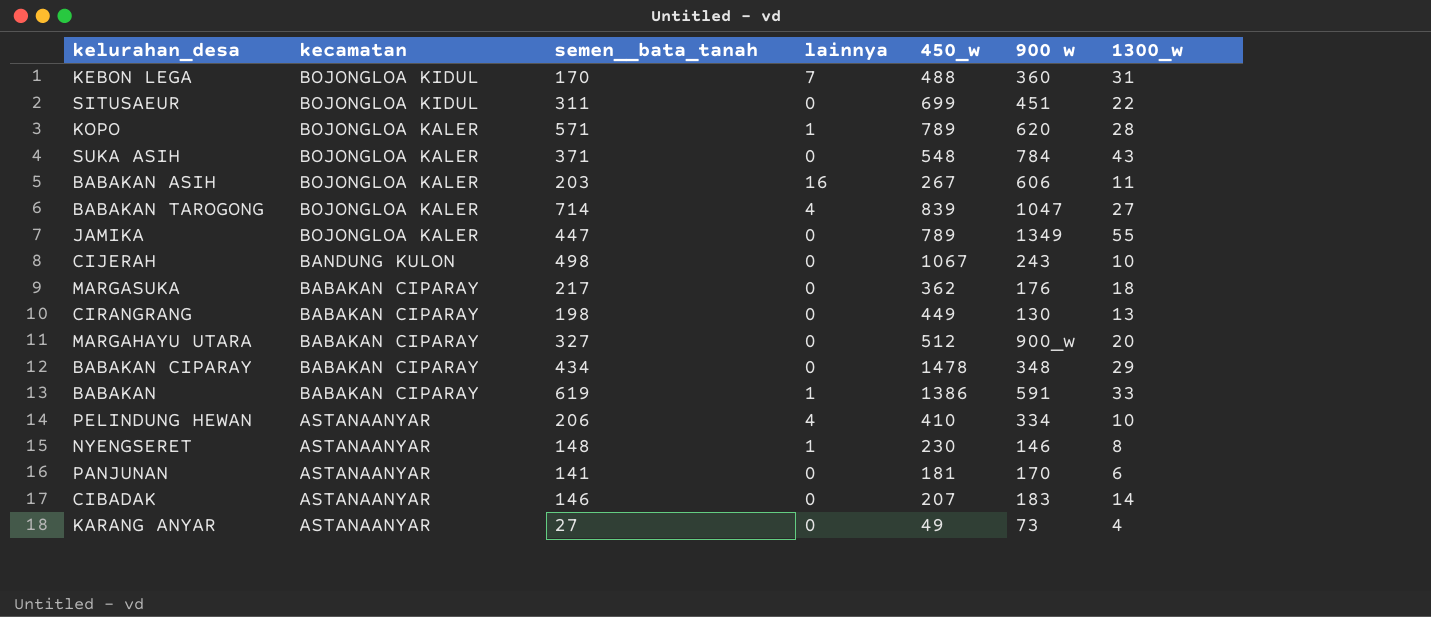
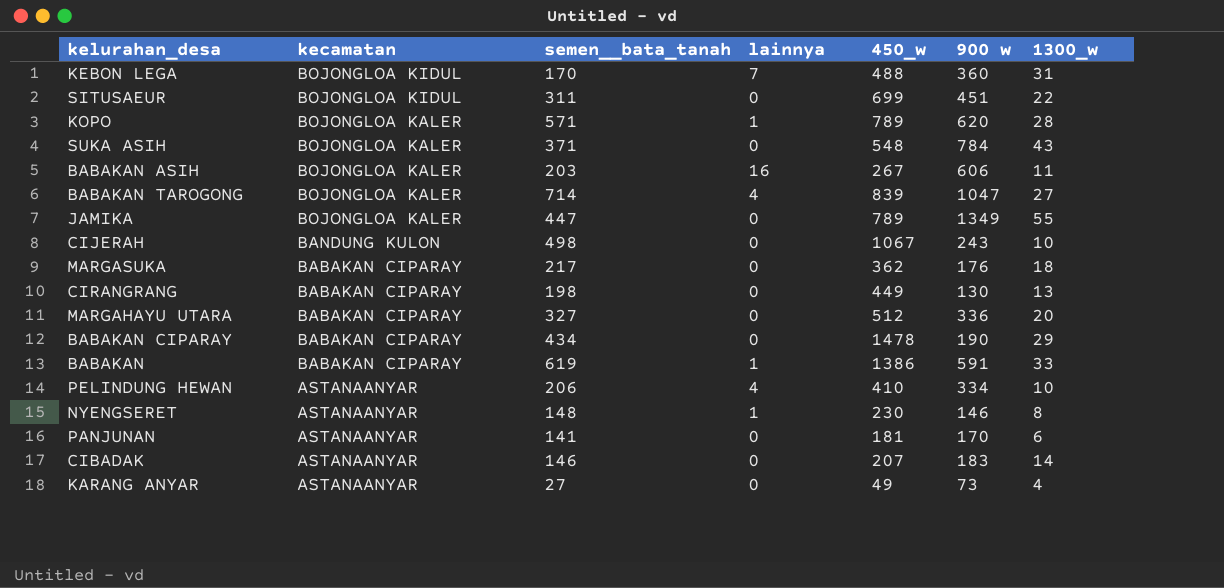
MARGAHAYU UTARA | 900 w: 900_w -> 336
BABAKAN CIPARAY | 900 w: 348 -> 190

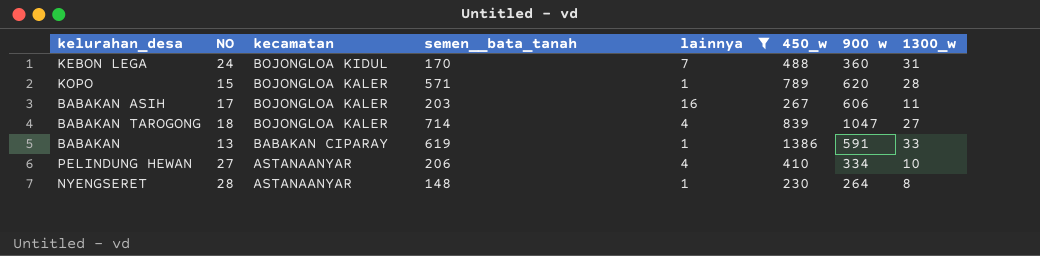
filter: none -> lainnya != 0
column NO | position: none -> 2
NYENGSERET | 900 w: 146 -> 264

